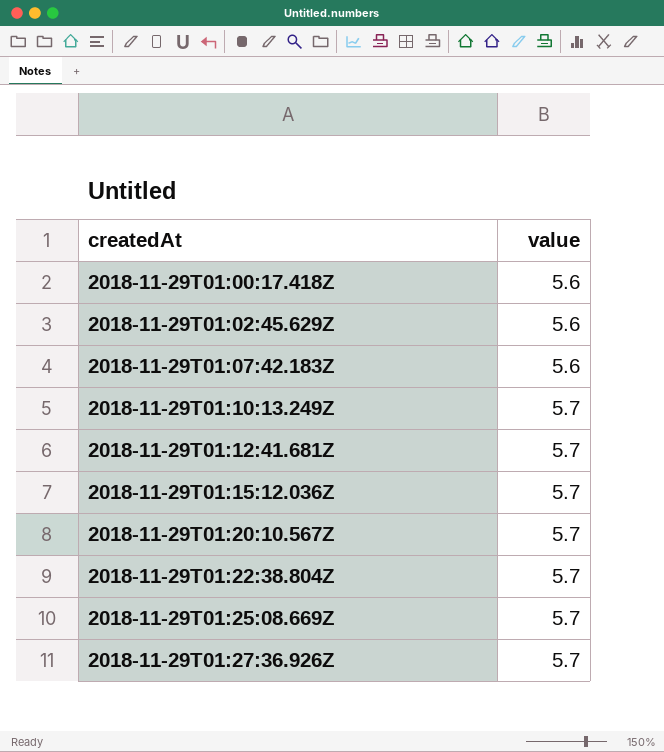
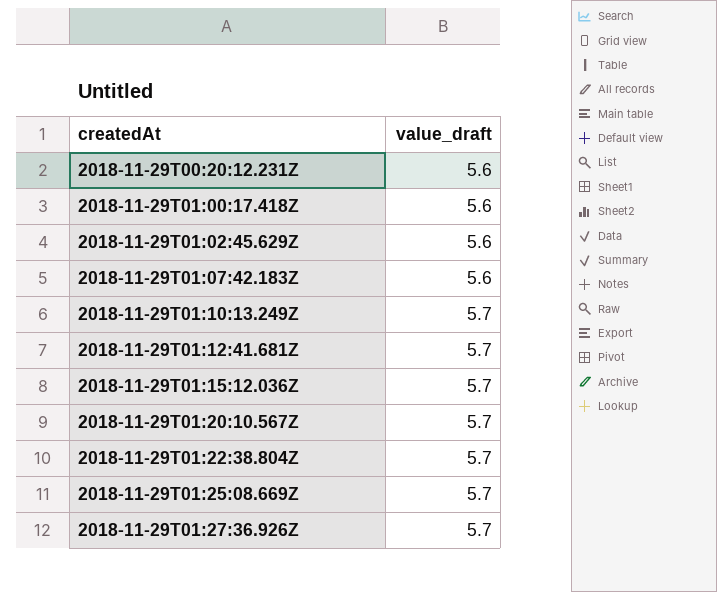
column name: value -> value_draft
row 2018-11-29T00:20:12.231Z: none -> 5.6

